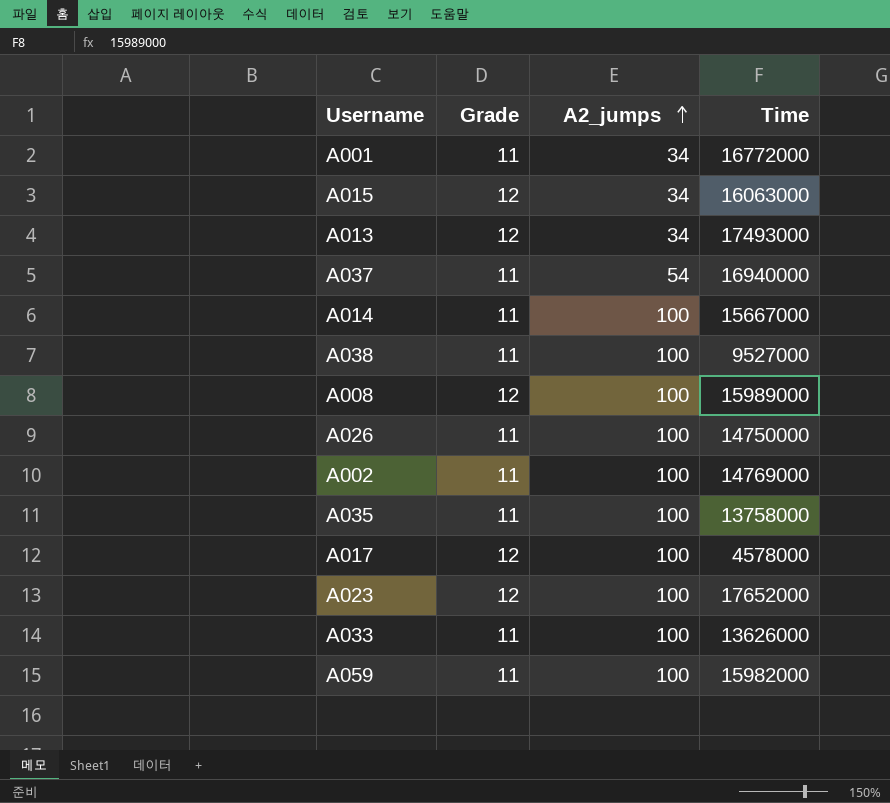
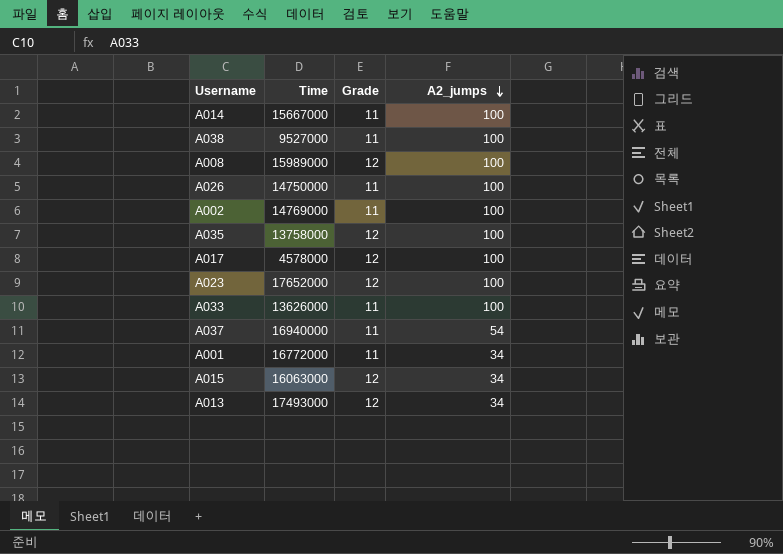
row order: A2_jumps ascending -> A2_jumps descending
column Time | position: 4 -> 2
row A059: 11 | 100 | 15982000 -> none
A035 | Grade: 11 -> 12

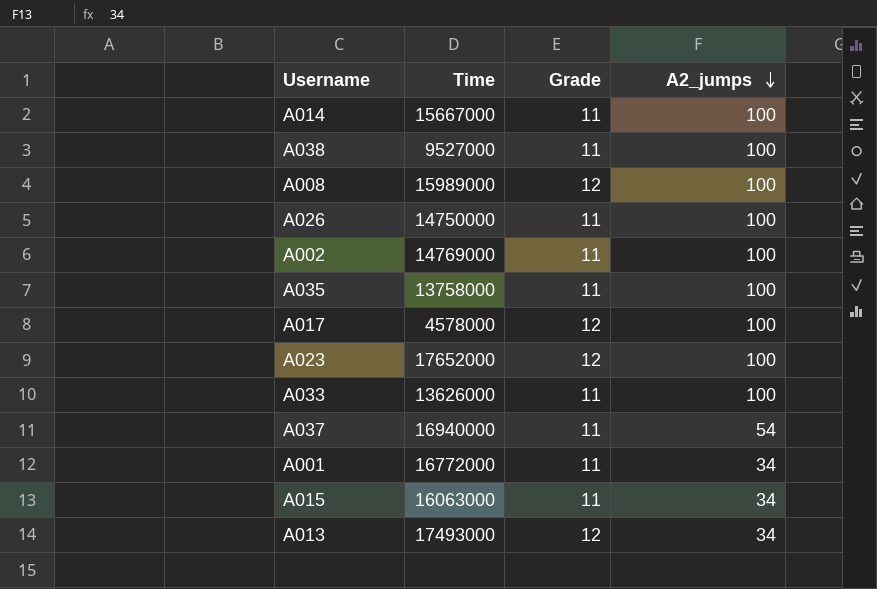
A035 | Grade: 12 -> 11
A015 | Grade: 12 -> 11

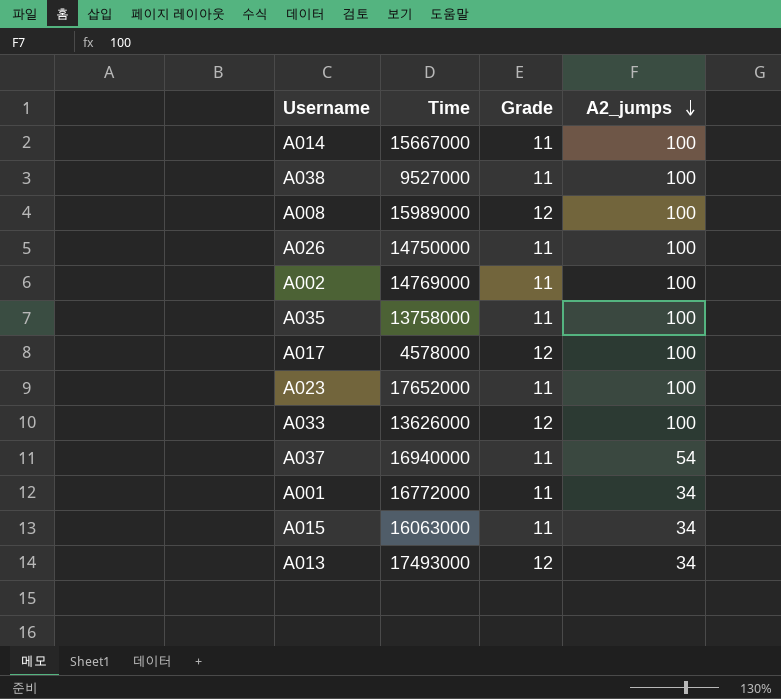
A023 | Grade: 12 -> 11
A033 | Grade: 11 -> 12

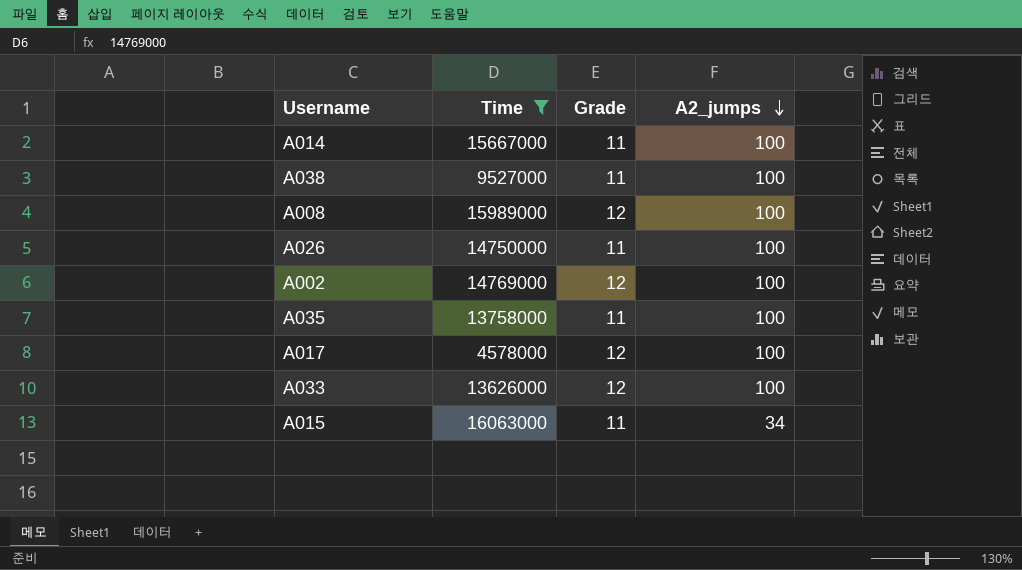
filter: none -> Time <= 16063000
A002 | Grade: 11 -> 12

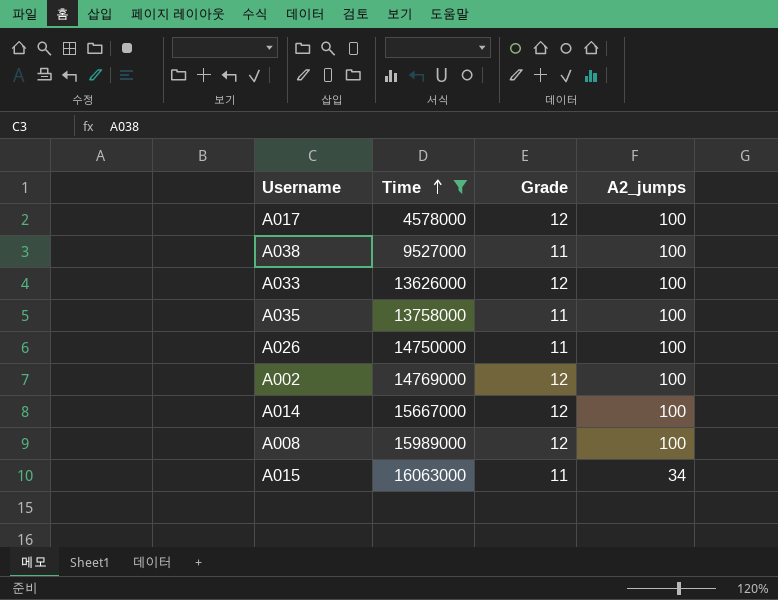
row order: A2_jumps descending -> Time ascending
A014 | Grade: 11 -> 12

